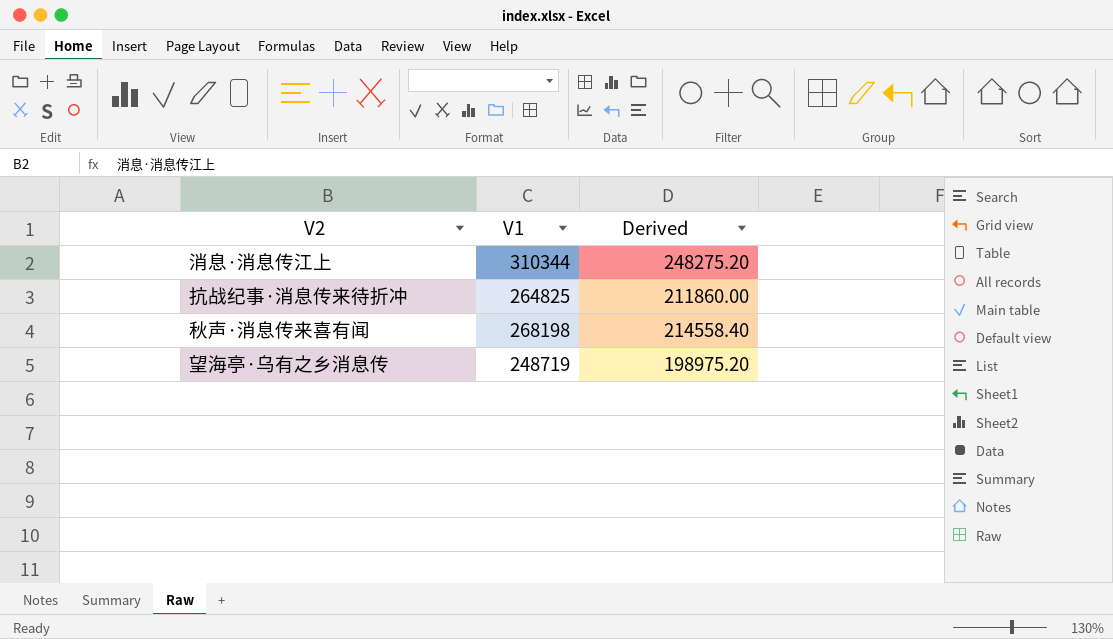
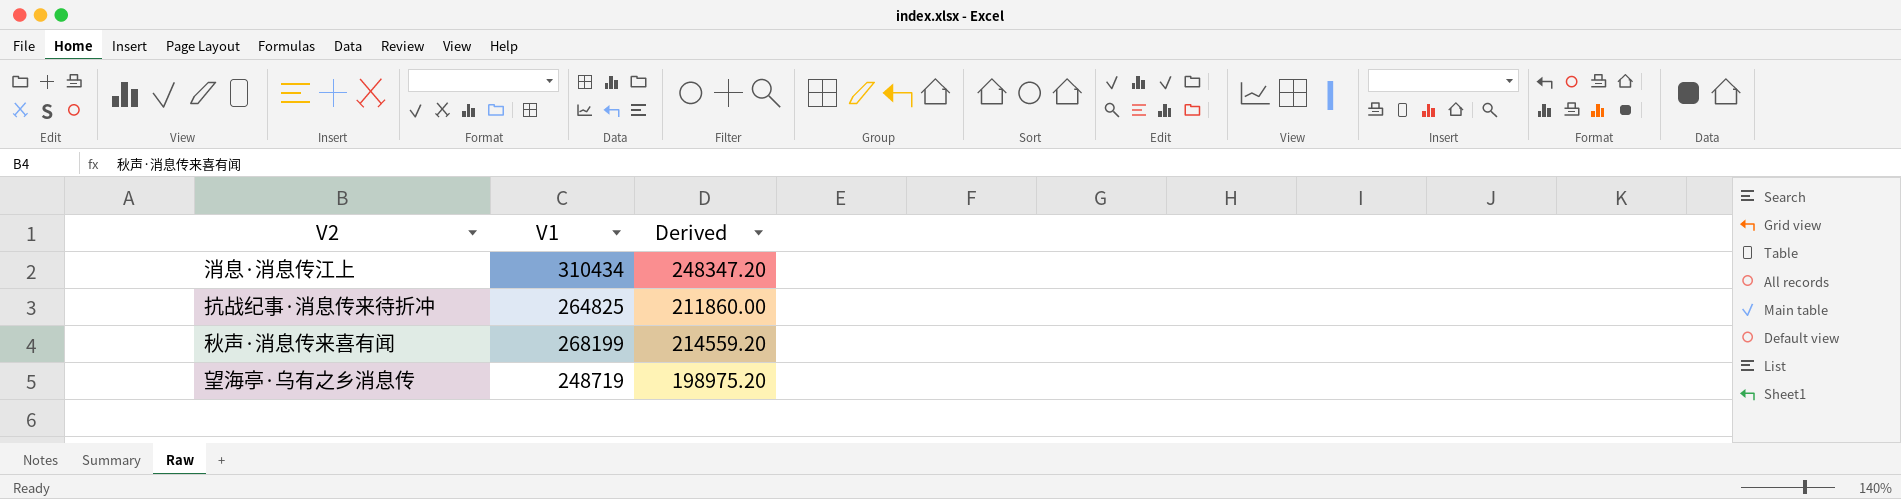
消息·消息传江上 | V1: 310344 -> 310434
消息·消息传江上 | Derived: 248275.20 -> 248347.20
秋声·消息传来喜有闻 | V1: 268198 -> 268199
秋声·消息传来喜有闻 | Derived: 214558.40 -> 214559.20

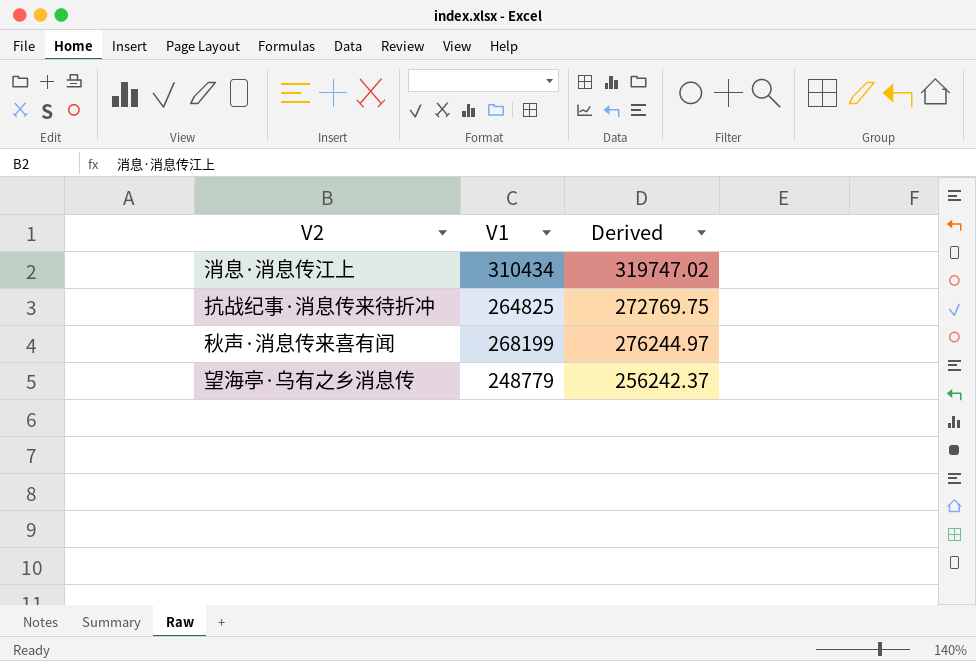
column Derived | formula: [V1] * 0.8 -> [V1] * 1.03
望海亭·乌有之乡消息传 | V1: 248719 -> 248779

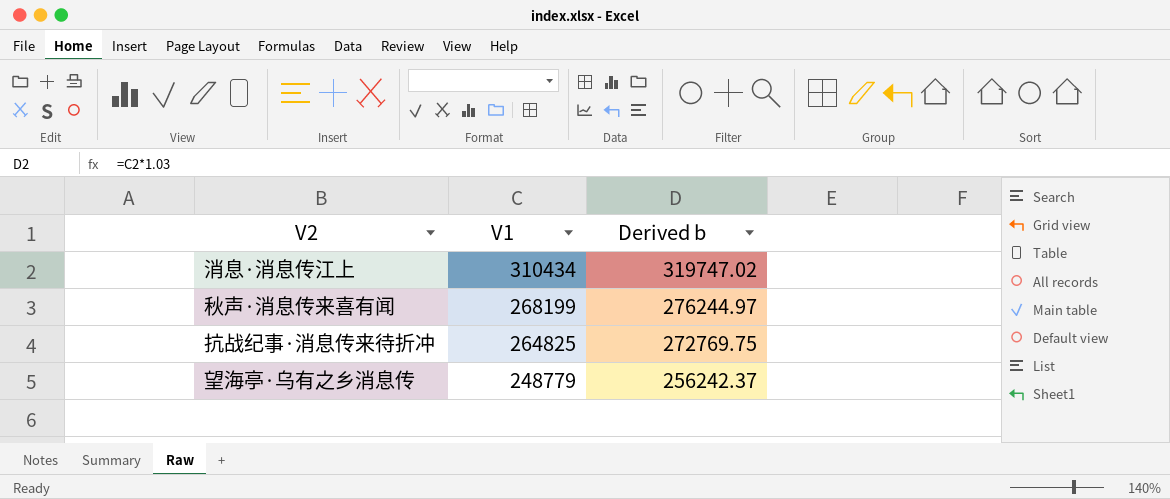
row order: none -> V1 descending
column name: Derived -> Derived b

